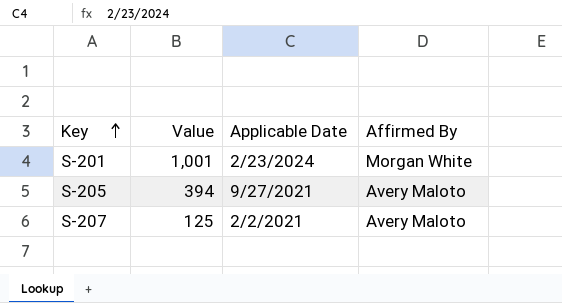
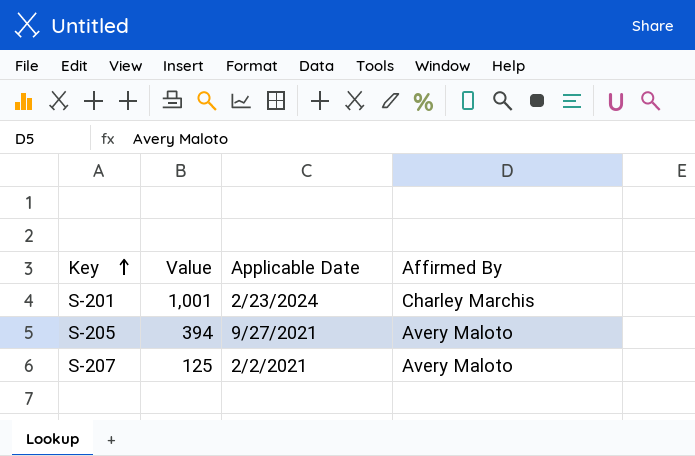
S-201 | Affirmed By: Morgan White -> Charley Marchis

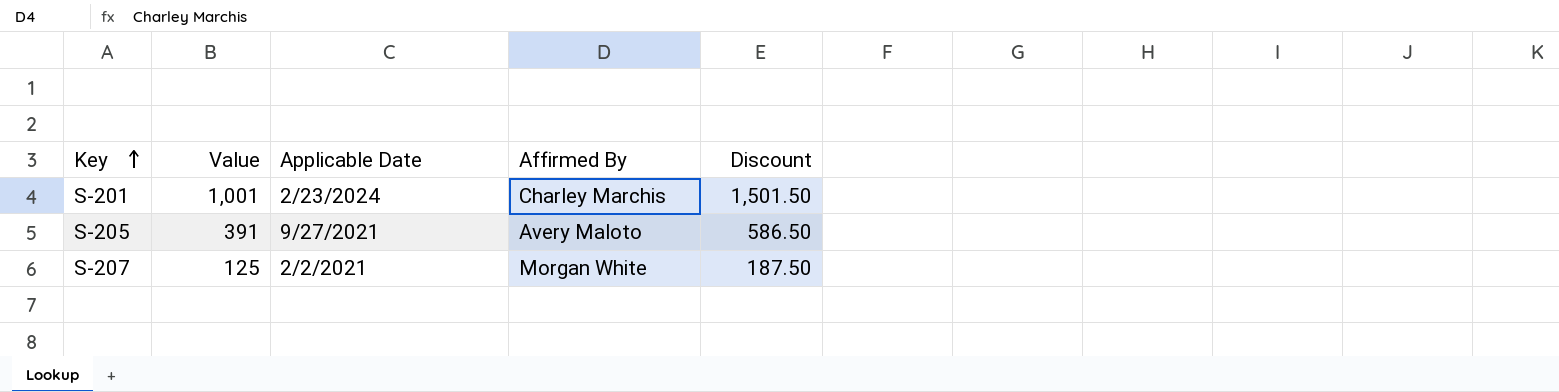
column Discount | formula: none -> [Value] * 1.5
S-205 | Value: 394 -> 391
S-207 | Affirmed By: Avery Maloto -> Morgan White

